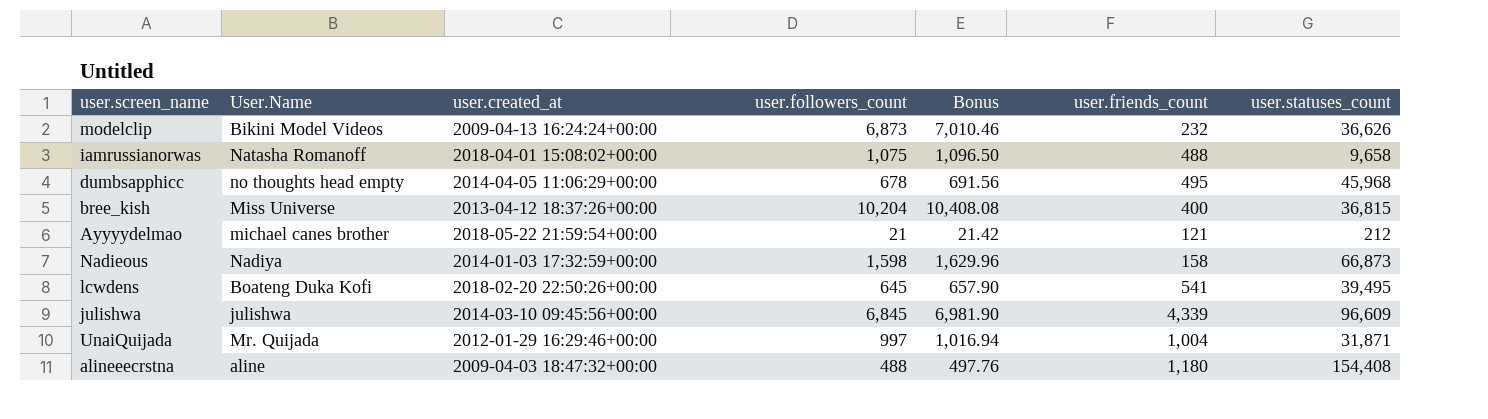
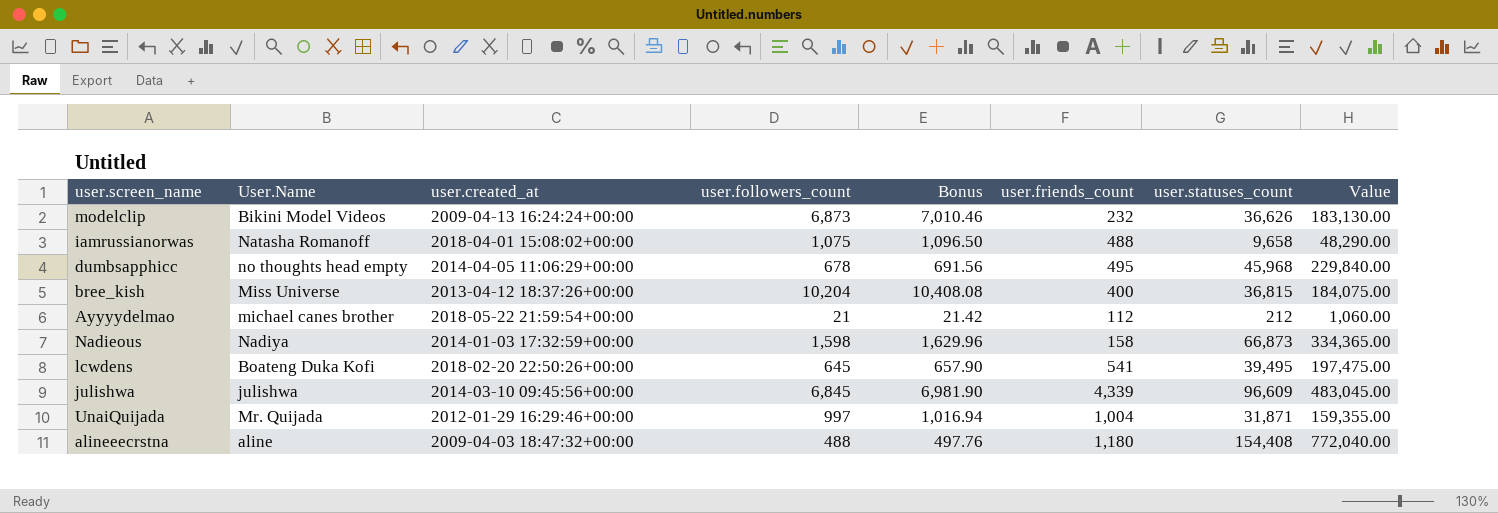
column Value | formula: none -> [user.statuses_count] * 5
Ayyyydelmao | user.friends_count: 121 -> 112

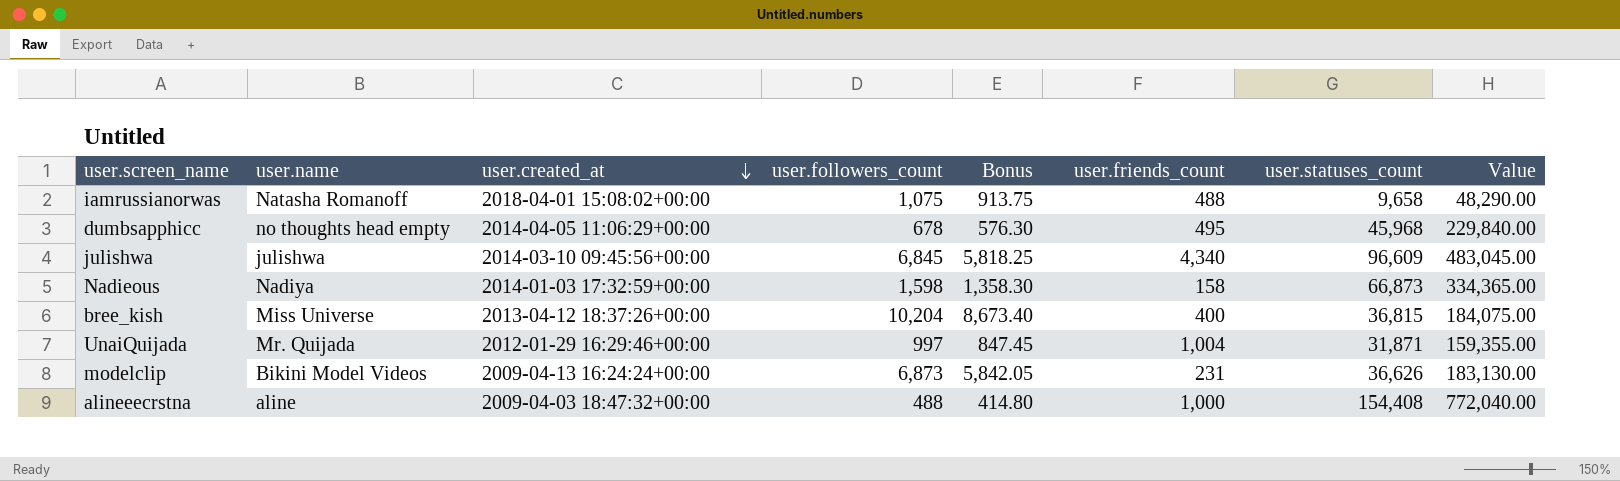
row order: none -> user.created_at descending
column name: User.Name -> user.name
column Bonus | formula: [user.followers_count] * 1.02 -> [user.followers_count] * 0.85
row Ayyyydelmao: michael canes brother | 2018-05-22 21:59:54+00:00 | 21 | 21.42 | 112 | 212 | 1,060.00 -> none
row lcwdens: Boateng Duka Kofi | 2018-02-20 22:50:26+00:00 | 645 | 657.90 | 541 | 39,495 | 197,475.00 -> none
julishwa | user.friends_count: 4,339 -> 4,340
modelclip | user.friends_count: 232 -> 231
alineeecrstna | user.friends_count: 1,180 -> 1,000

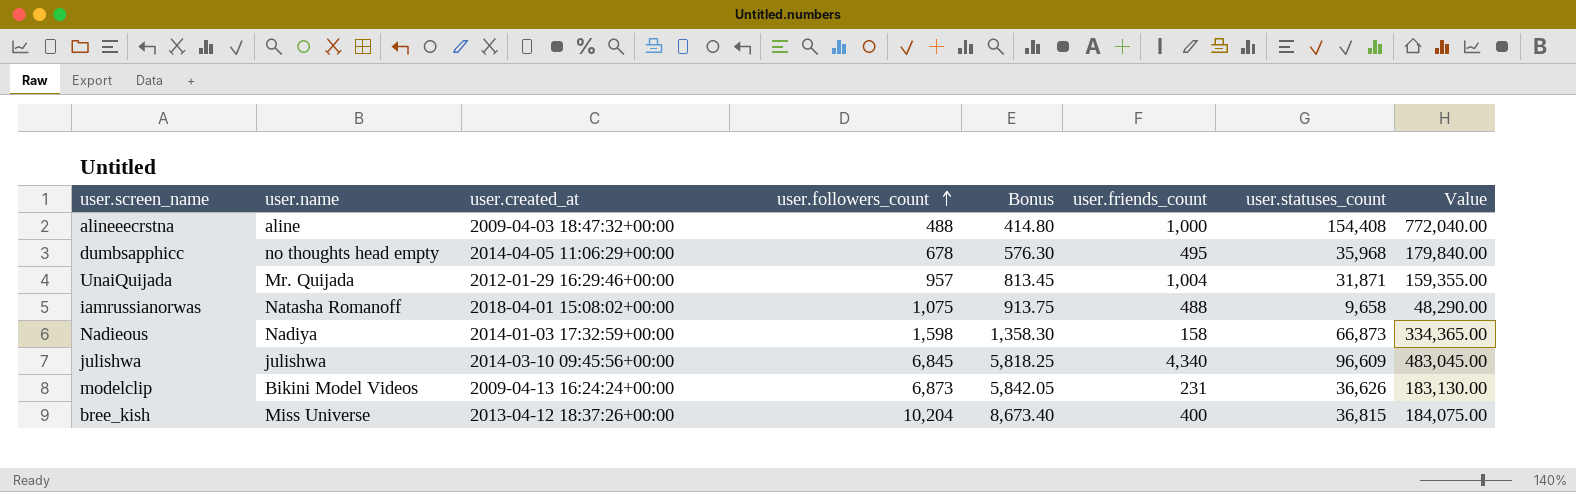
row order: user.created_at descending -> user.followers_count ascending
dumbsapphicc | user.statuses_count: 45,968 -> 35,968
dumbsapphicc | Value: 229,840.00 -> 179,840.00
UnaiQuijada | user.followers_count: 997 -> 957
UnaiQuijada | Bonus: 847.45 -> 813.45

